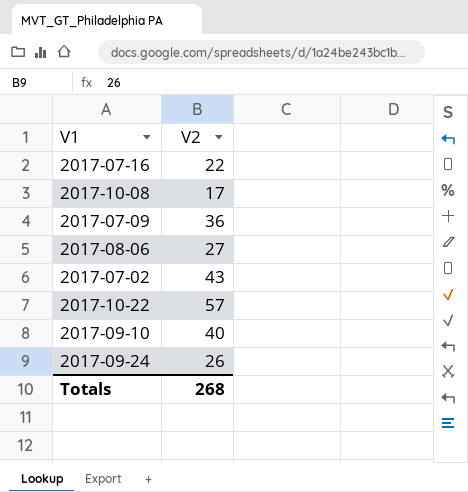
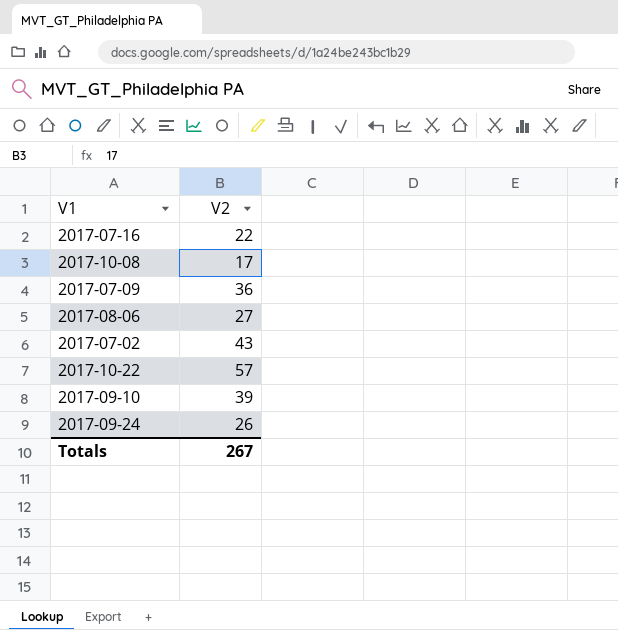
2017-09-10 | V2: 40 -> 39
Totals | V2: 268 -> 267

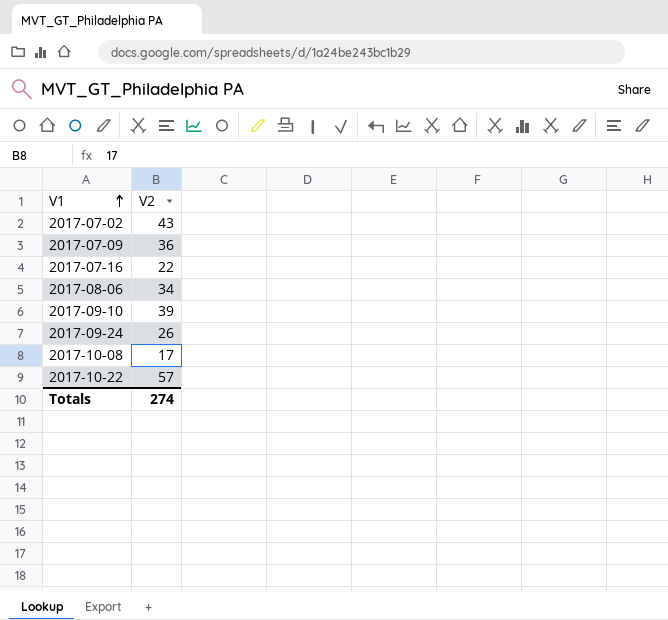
row order: none -> V1 ascending
2017-08-06 | V2: 27 -> 34
Totals | V2: 267 -> 274

